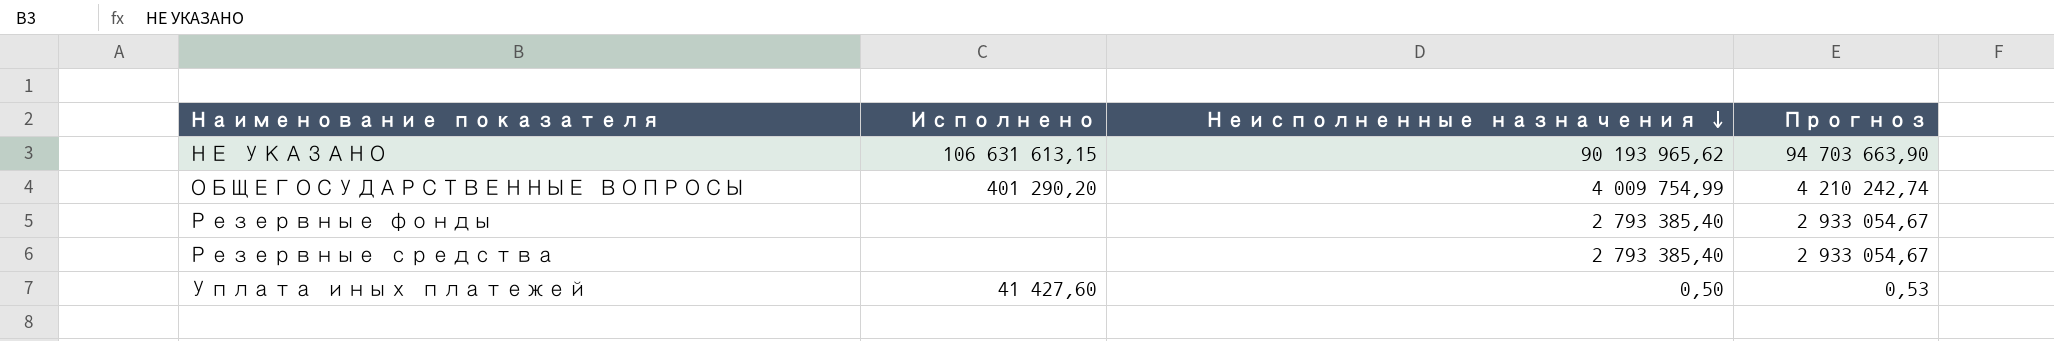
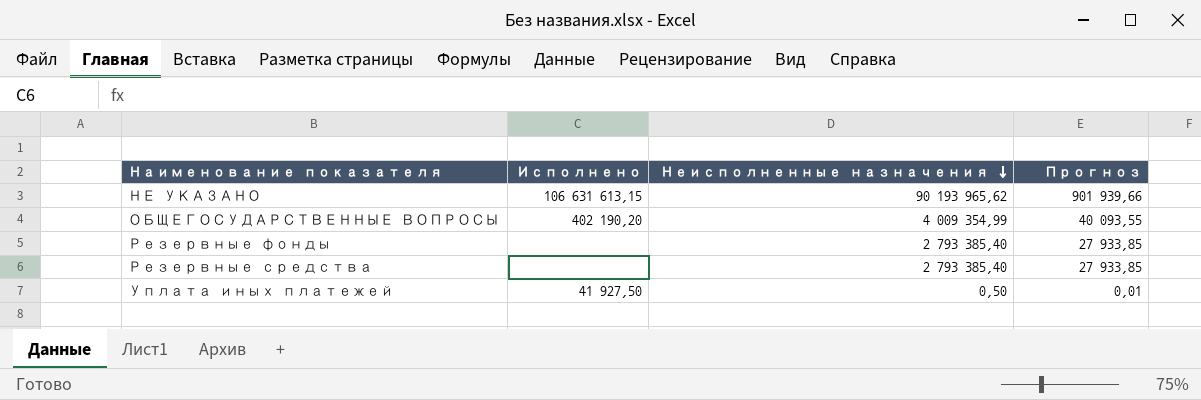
column Прогноз | formula: [Неисполненные назначения] * 1,05 -> [Неисполненные назначения] * 0,01
ОБЩЕГОСУДАРСТВЕННЫЕ ВОПРОСЫ | Исполнено: 401 290,20 -> 402 190,20
ОБЩЕГОСУДАРСТВЕННЫЕ ВОПРОСЫ | Неисполненные назначения: 4 009 754,99 -> 4 009 354,99
Уплата иных платежей | Исполнено: 41 427,60 -> 41 927,50

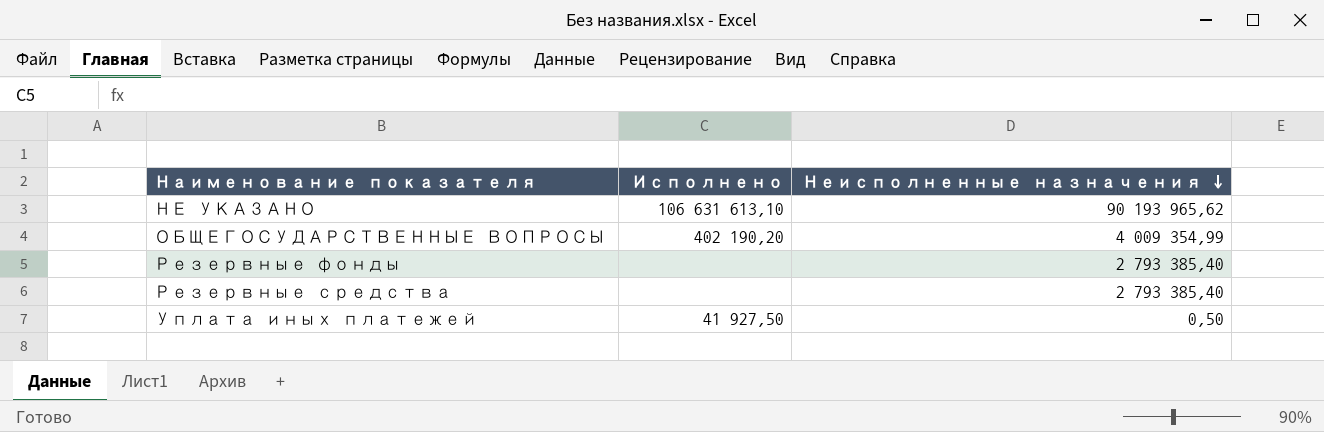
column Прогноз | formula: [Неисполненные назначения] * 0,01 -> none
НЕ УКАЗАНО | Исполнено: 106 631 613,15 -> 106 631 613,10

